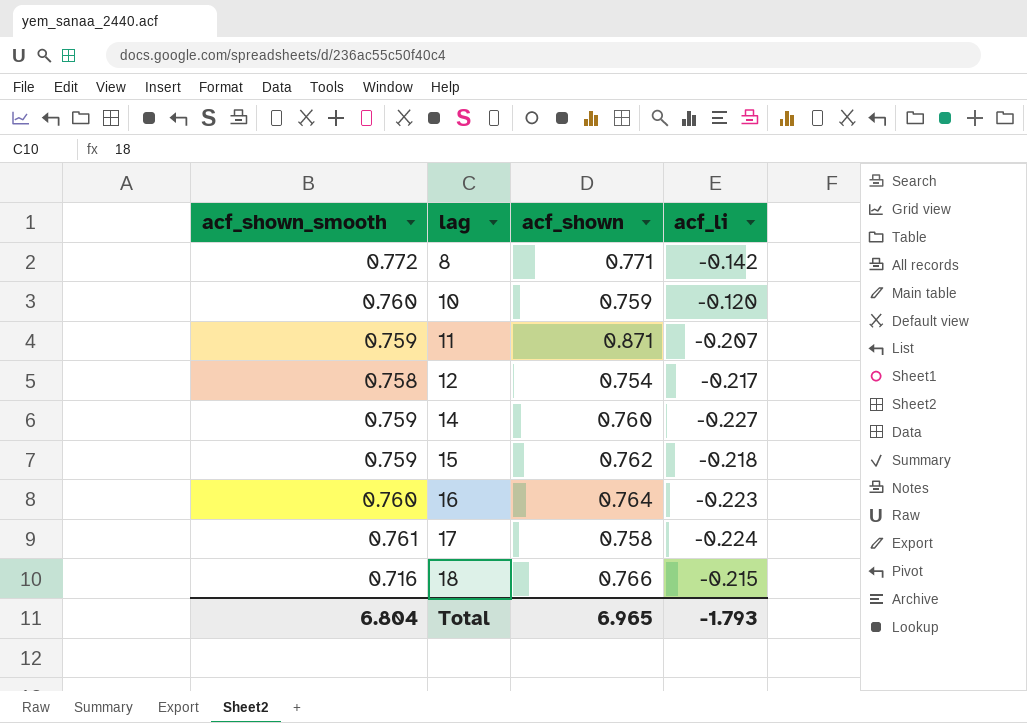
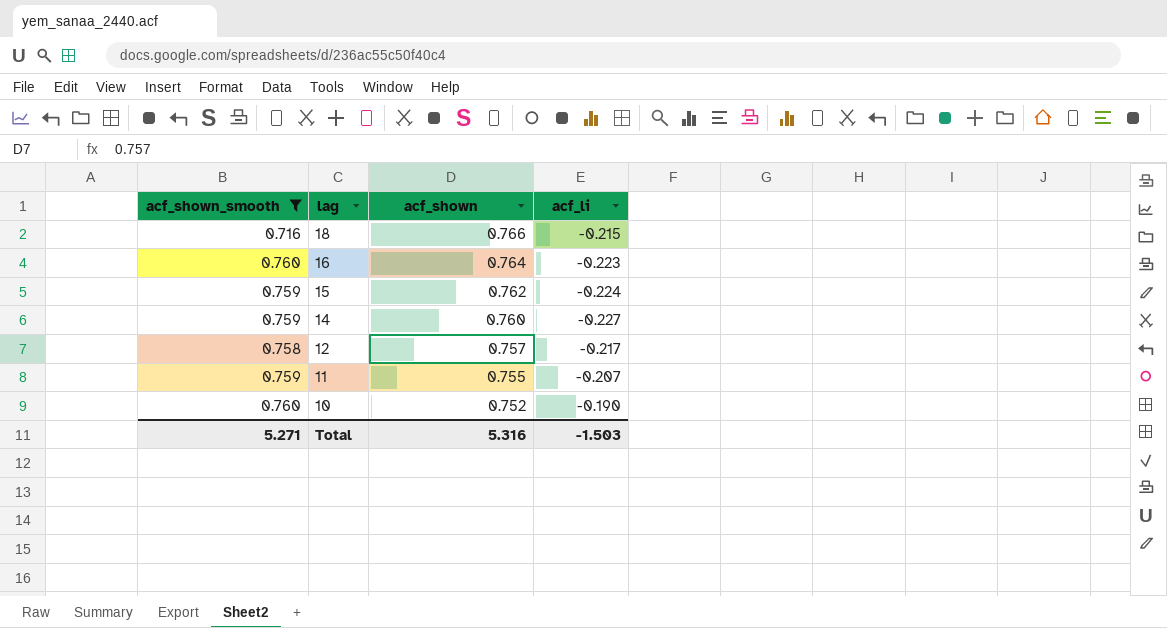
filter: none -> acf_shown_smooth <= 0.760
row order: lag ascending -> lag descending
15 | acf_li: -0.218 -> -0.224
12 | acf_shown: 0.754 -> 0.757
11 | acf_shown: 0.871 -> 0.755
10 | acf_shown: 0.759 -> 0.752
10 | acf_li: -0.120 -> -0.190
Total | acf_shown_smooth: 6.804 -> 5.271
Total | acf_shown: 6.965 -> 5.316
Total | acf_li: -1.793 -> -1.503

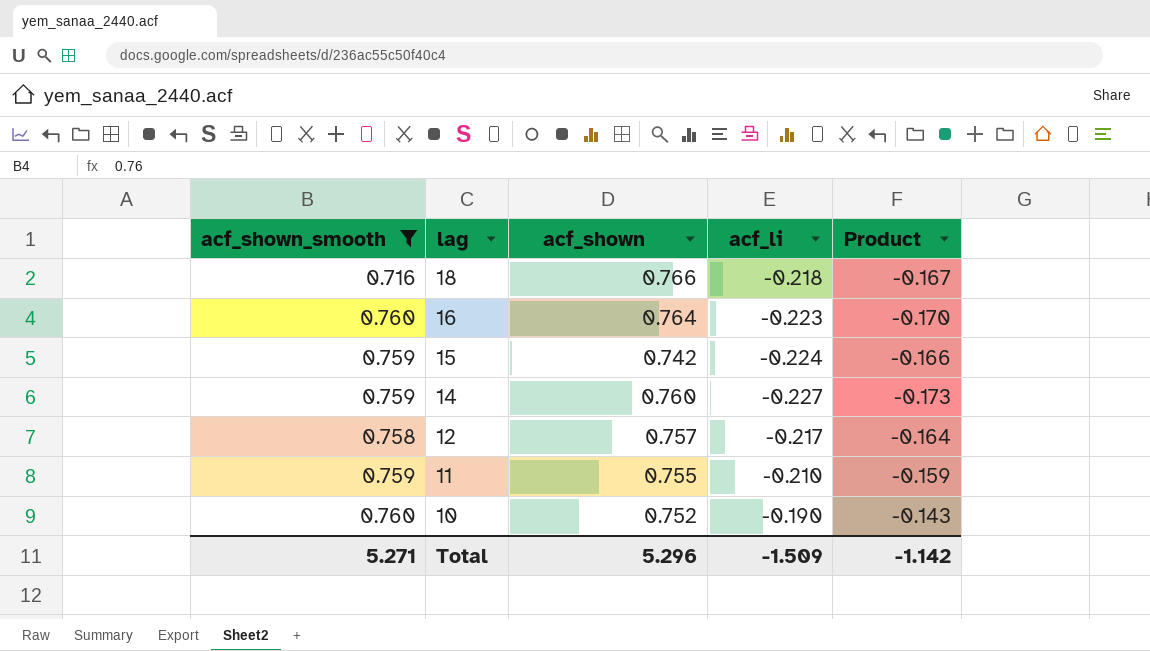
column Product | formula: none -> [acf_shown] * [acf_li]
18 | acf_li: -0.215 -> -0.218
15 | acf_shown: 0.762 -> 0.742
11 | acf_li: -0.207 -> -0.210
Total | acf_shown: 5.316 -> 5.296
Total | acf_li: -1.503 -> -1.509

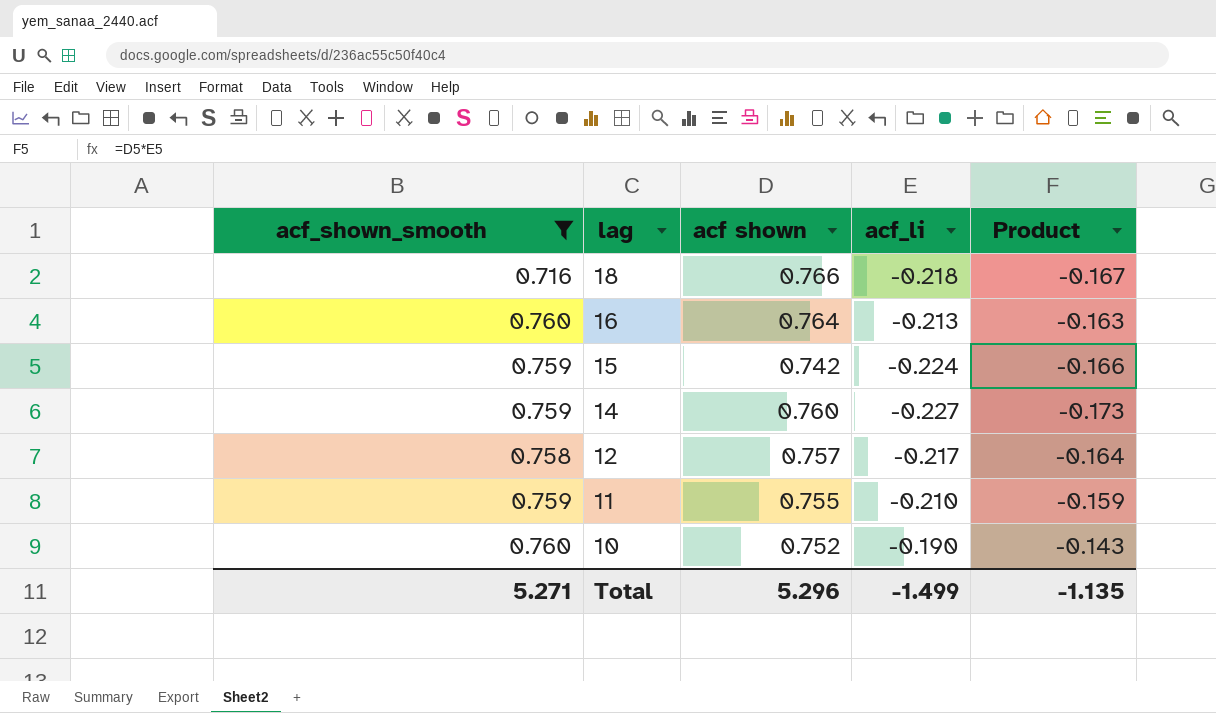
column name: acf_shown -> acf shown
16 | acf_li: -0.223 -> -0.213
16 | Product: -0.170 -> -0.163
Total | acf_li: -1.509 -> -1.499
Total | Product: -1.142 -> -1.135

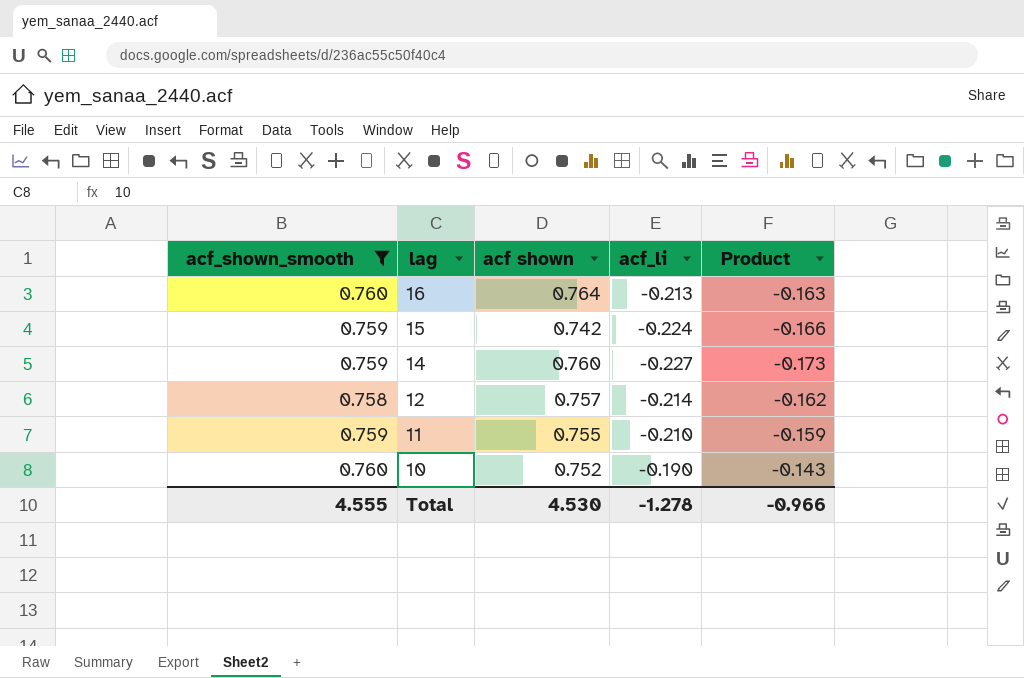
row 18: 0.716 | 0.766 | -0.218 | -0.167 -> none
12 | acf_li: -0.217 -> -0.214
12 | Product: -0.164 -> -0.162
Total | acf_shown_smooth: 5.271 -> 4.555
Total | acf shown: 5.296 -> 4.530
Total | acf_li: -1.499 -> -1.278
Total | Product: -1.135 -> -0.966

